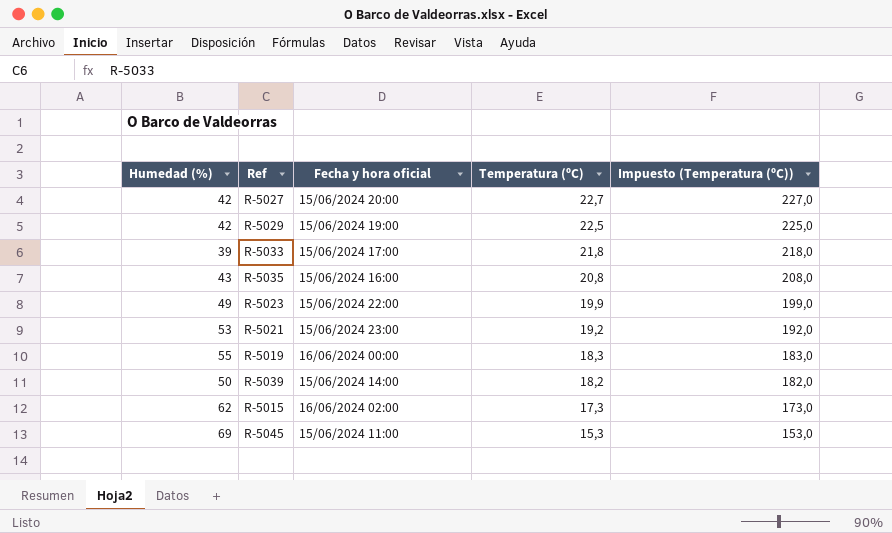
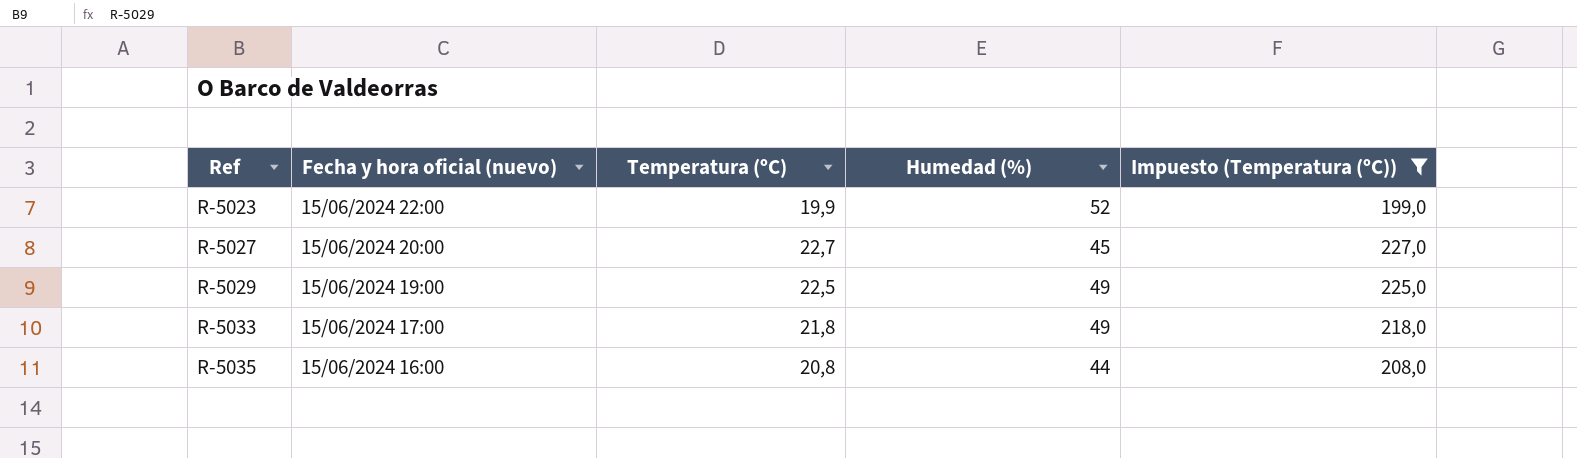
filter: none -> Impuesto (Temperatura (ºC)) >= 199,0
row order: Temperatura (ºC) descending -> Ref ascending
column name: Fecha y hora oficial -> Fecha y hora oficial (nuevo)
column Humedad (%) | position: 1 -> 4
R-5023 | Humedad (%): 49 -> 52
R-5027 | Humedad (%): 42 -> 45
R-5029 | Humedad (%): 42 -> 49
R-5033 | Humedad (%): 39 -> 49
R-5035 | Humedad (%): 43 -> 44

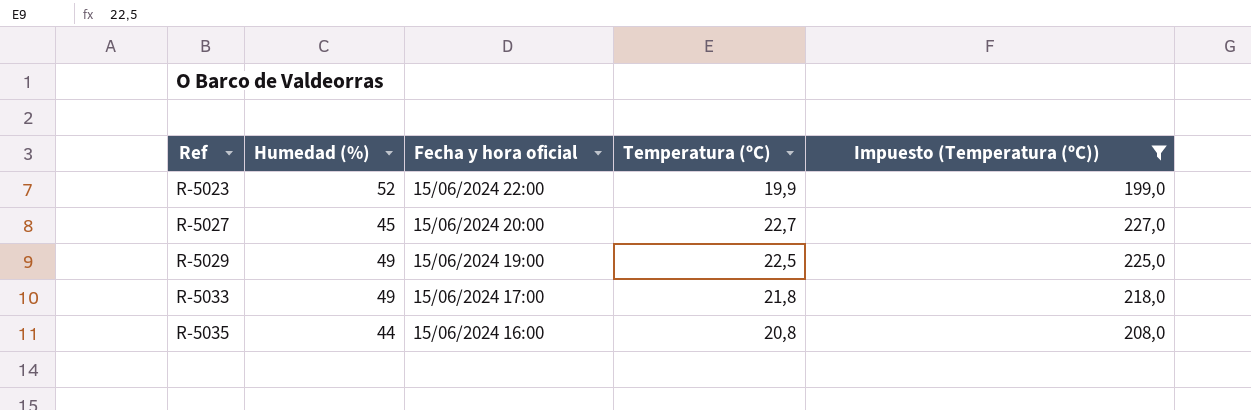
column Humedad (%) | position: 4 -> 2
column name: Fecha y hora oficial (nuevo) -> Fecha y hora oficial

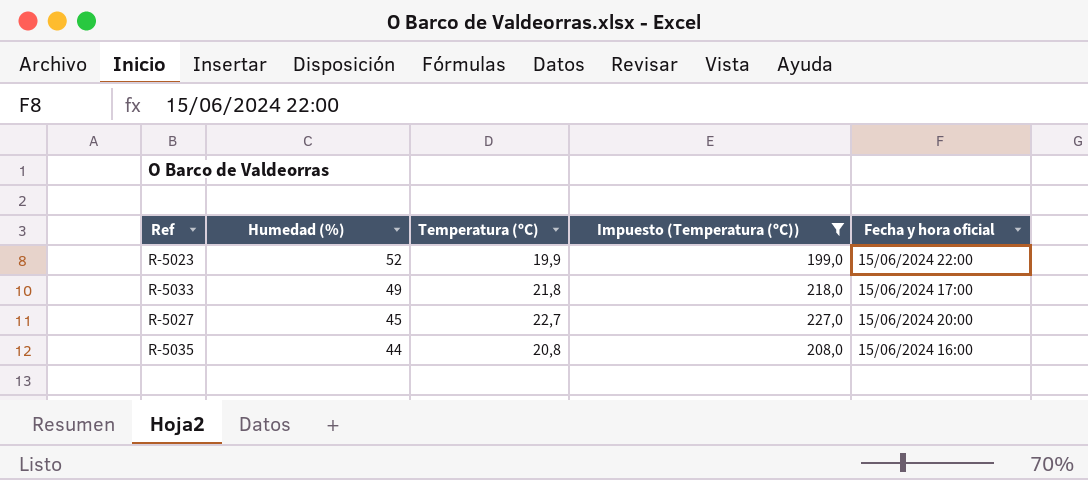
row order: Ref ascending -> Humedad (%) descending
column Fecha y hora oficial | position: 3 -> 5
row R-5029: 49 | 15/06/2024 19:00 | 22,5 | 225,0 -> none

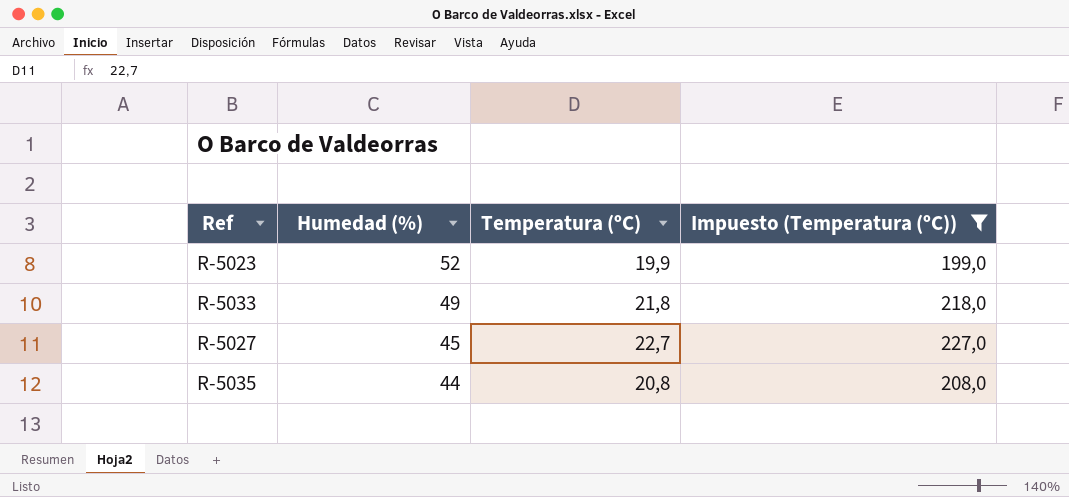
column Fecha y hora oficial | position: 5 -> none

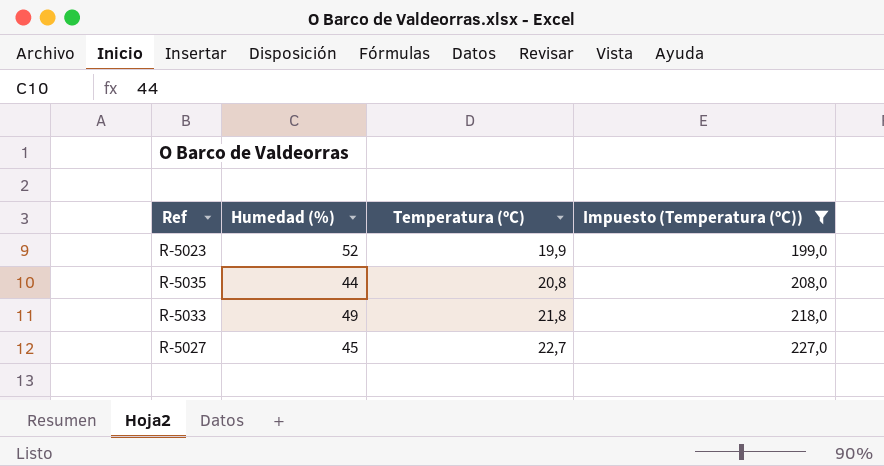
row order: Humedad (%) descending -> Temperatura (ºC) ascending

